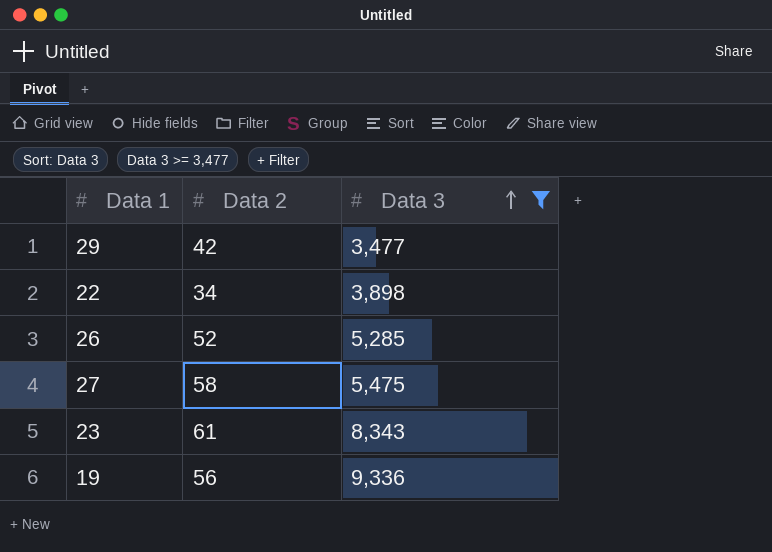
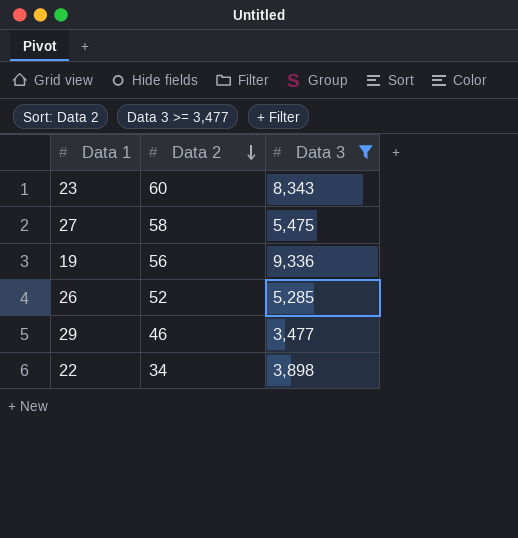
row order: Data 3 ascending -> Data 2 descending
23 | Data 2: 61 -> 60
29 | Data 2: 42 -> 46

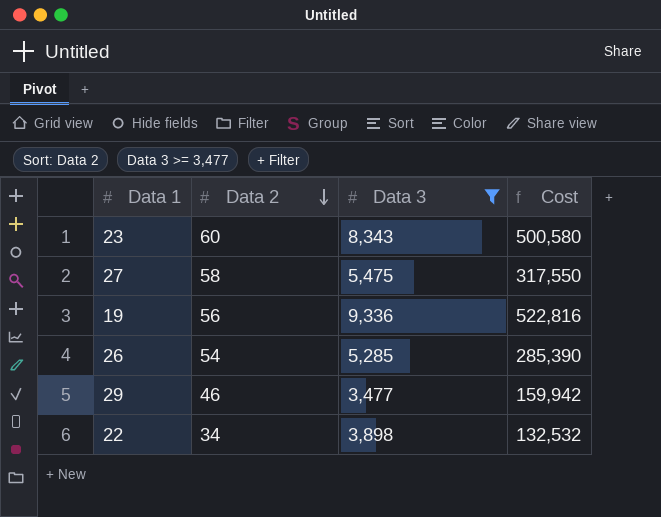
column Cost | formula: none -> [Data 2] * [Data 3]
26 | Data 2: 52 -> 54

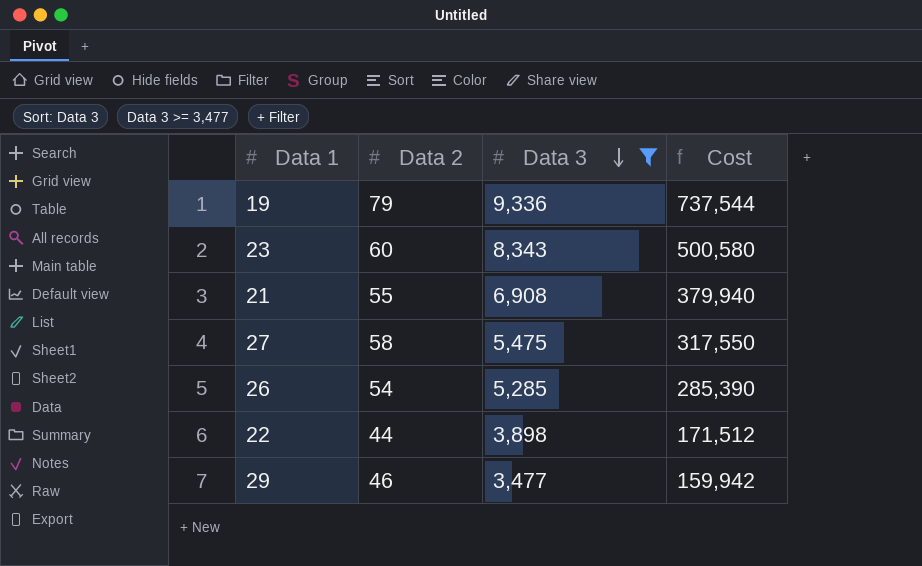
row order: Data 2 descending -> Data 3 descending
19 | Data 2: 56 -> 79
19 | Cost: 522,816 -> 737,544
row 21: none -> 55 | 6,908 | 379,940
22 | Data 2: 34 -> 44
22 | Cost: 132,532 -> 171,512

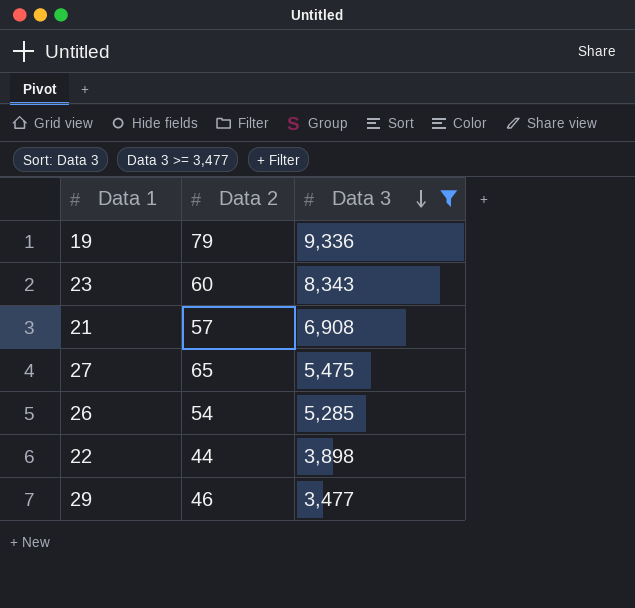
column Cost | formula: [Data 2] * [Data 3] -> none
21 | Data 2: 55 -> 57
27 | Data 2: 58 -> 65

